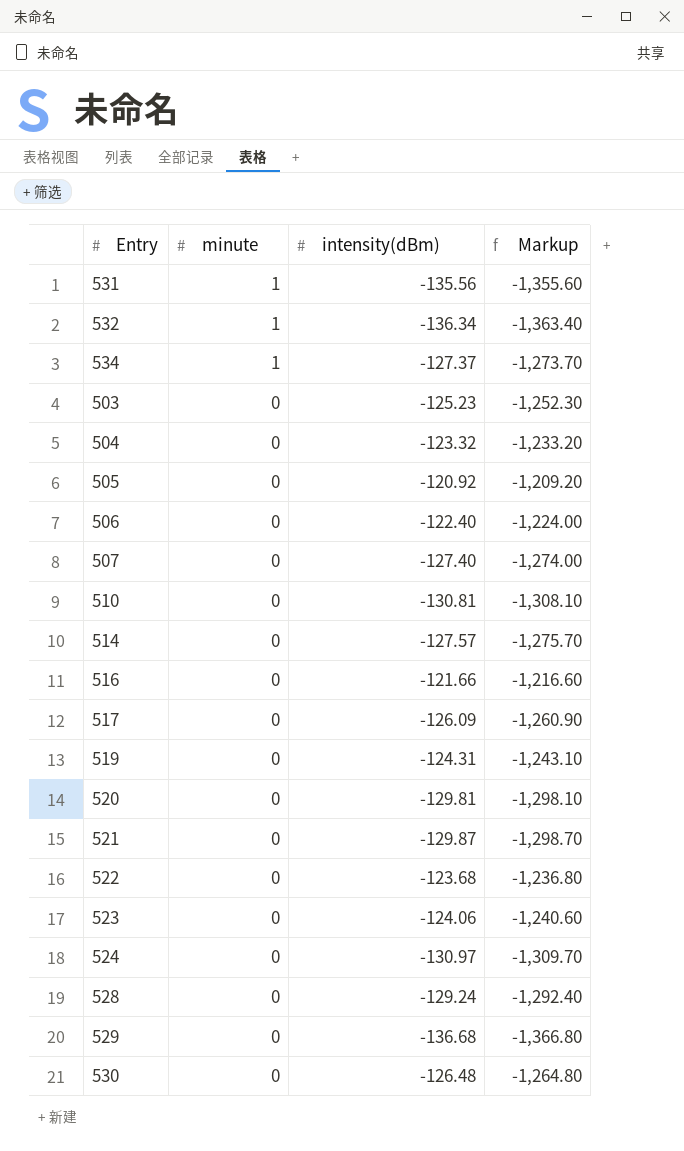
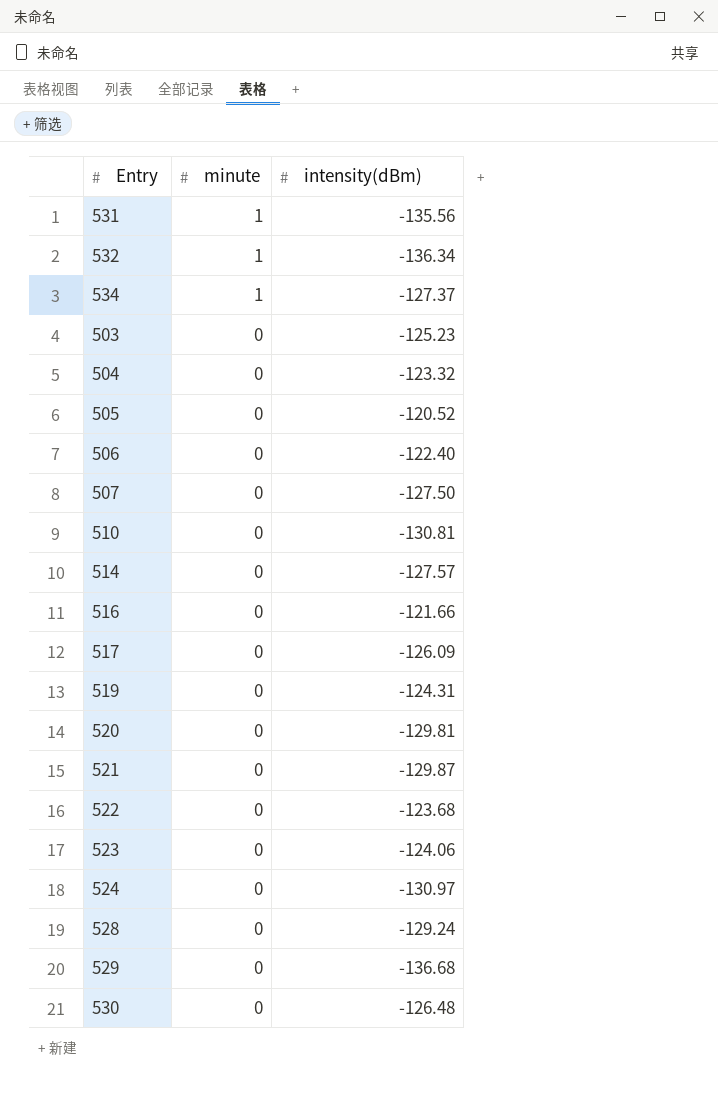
column Markup | formula: [intensity(dBm)] * 10 -> none
505 | intensity(dBm): -120.92 -> -120.52
507 | intensity(dBm): -127.40 -> -127.50

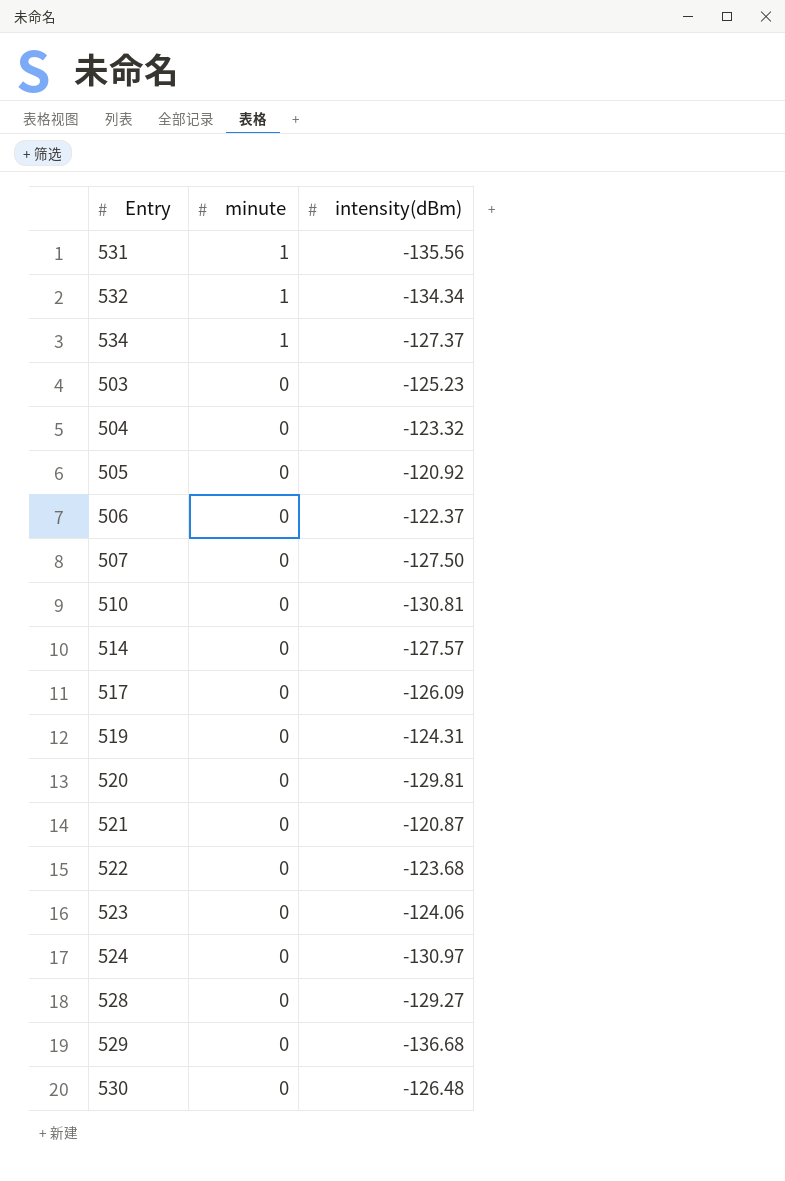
row 516: 0 | -121.66 -> none
532 | intensity(dBm): -136.34 -> -134.34
505 | intensity(dBm): -120.52 -> -120.92
506 | intensity(dBm): -122.40 -> -122.37
521 | intensity(dBm): -129.87 -> -120.87
528 | intensity(dBm): -129.24 -> -129.27

